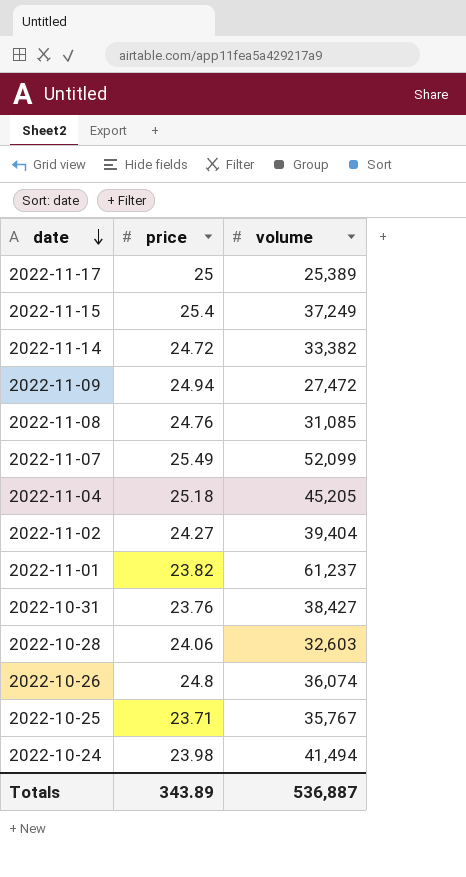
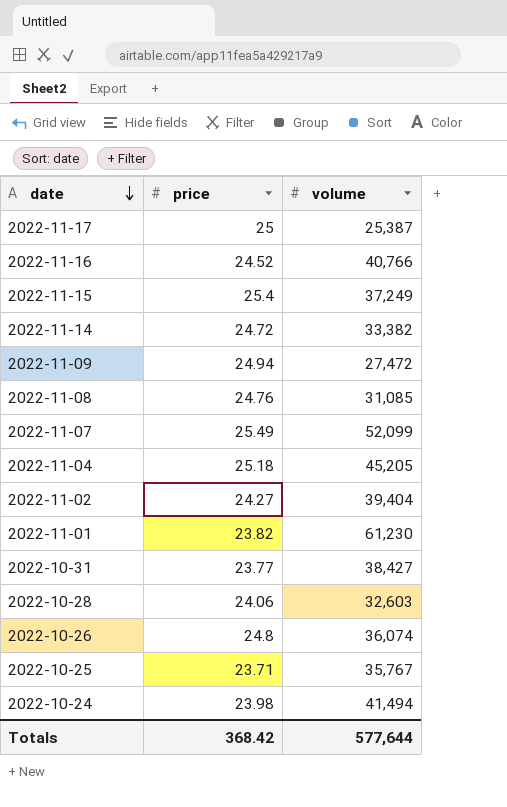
2022-11-17 | volume: 25,389 -> 25,387
row 2022-11-16: none -> 24.52 | 40,766
2022-11-01 | volume: 61,237 -> 61,230
2022-10-31 | price: 23.76 -> 23.77
Totals | price: 343.89 -> 368.42
Totals | volume: 536,887 -> 577,644

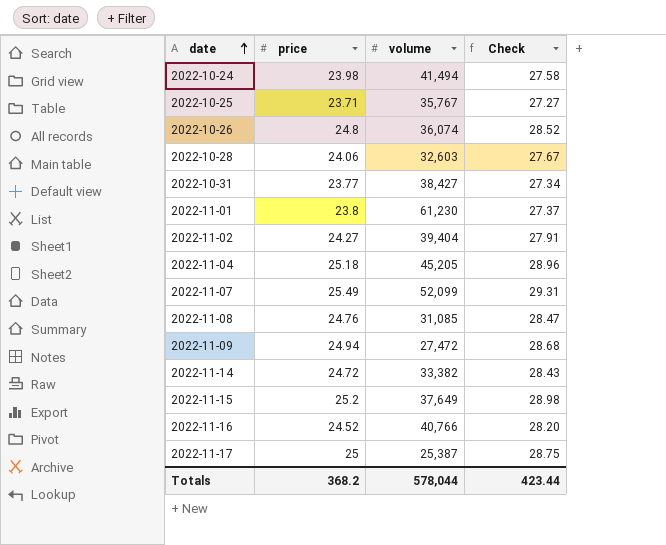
row order: date descending -> date ascending
column Check | formula: none -> [price] * 1.15
2022-11-01 | price: 23.82 -> 23.8
2022-11-15 | price: 25.4 -> 25.2
2022-11-15 | volume: 37,249 -> 37,649
Totals | price: 368.42 -> 368.2
Totals | volume: 577,644 -> 578,044

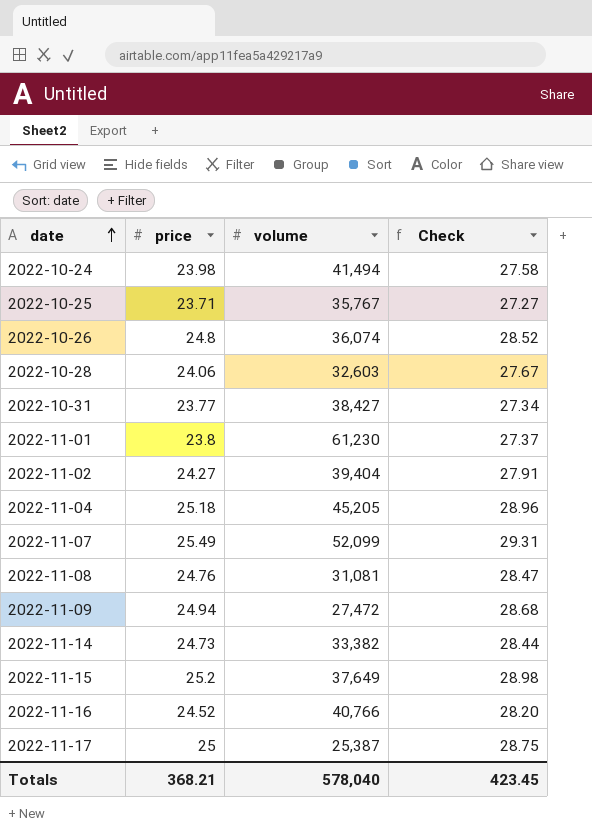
2022-11-08 | volume: 31,085 -> 31,081
2022-11-14 | price: 24.72 -> 24.73
2022-11-14 | Check: 28.43 -> 28.44
Totals | price: 368.2 -> 368.21
Totals | volume: 578,044 -> 578,040
Totals | Check: 423.44 -> 423.45

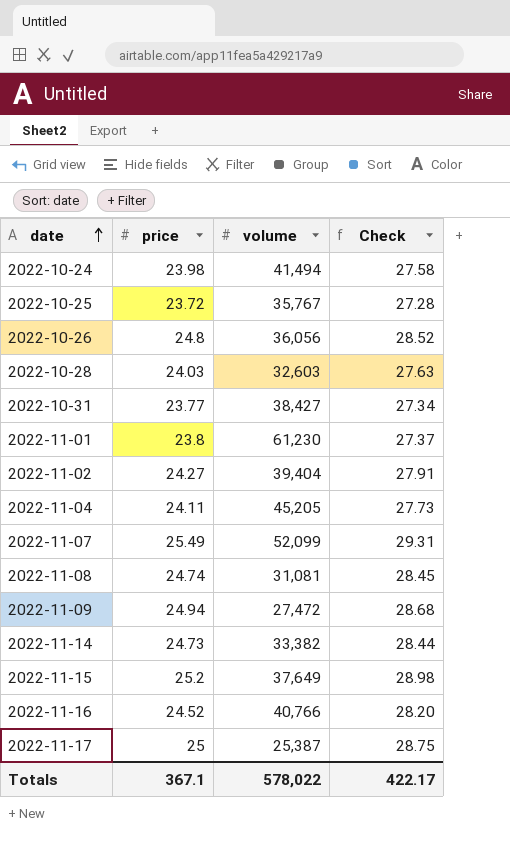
2022-10-25 | price: 23.71 -> 23.72
2022-10-25 | Check: 27.27 -> 27.28
2022-10-26 | volume: 36,074 -> 36,056
2022-10-28 | price: 24.06 -> 24.03
2022-10-28 | Check: 27.67 -> 27.63
2022-11-04 | price: 25.18 -> 24.11
2022-11-04 | Check: 28.96 -> 27.73
2022-11-08 | price: 24.76 -> 24.74
2022-11-08 | Check: 28.47 -> 28.45
Totals | price: 368.21 -> 367.1
Totals | volume: 578,040 -> 578,022
Totals | Check: 423.45 -> 422.17

